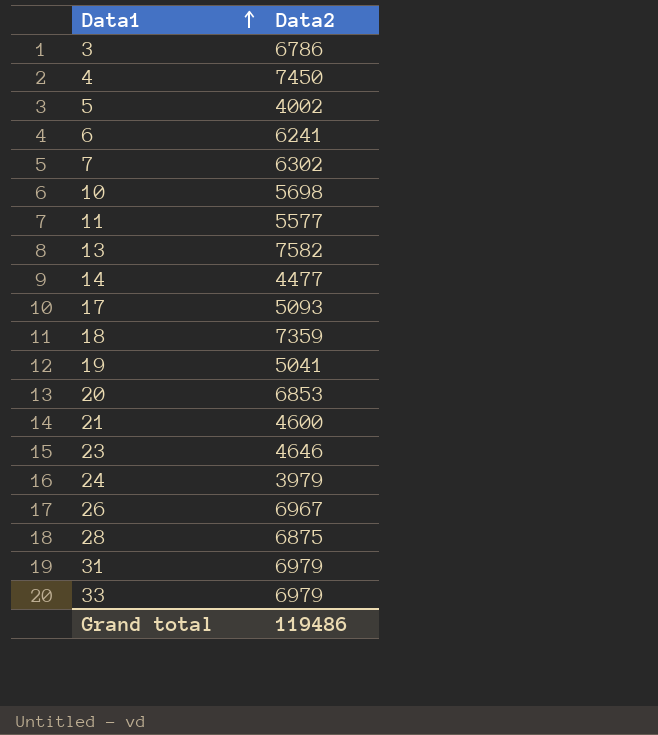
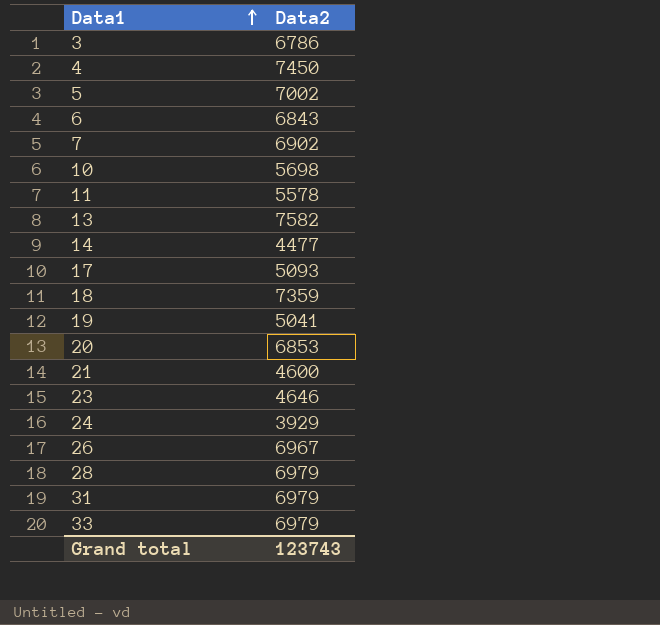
5 | Data2: 4002 -> 7002
6 | Data2: 6241 -> 6843
7 | Data2: 6302 -> 6902
11 | Data2: 5577 -> 5578
24 | Data2: 3979 -> 3929
28 | Data2: 6875 -> 6979
Grand total | Data2: 119486 -> 123743

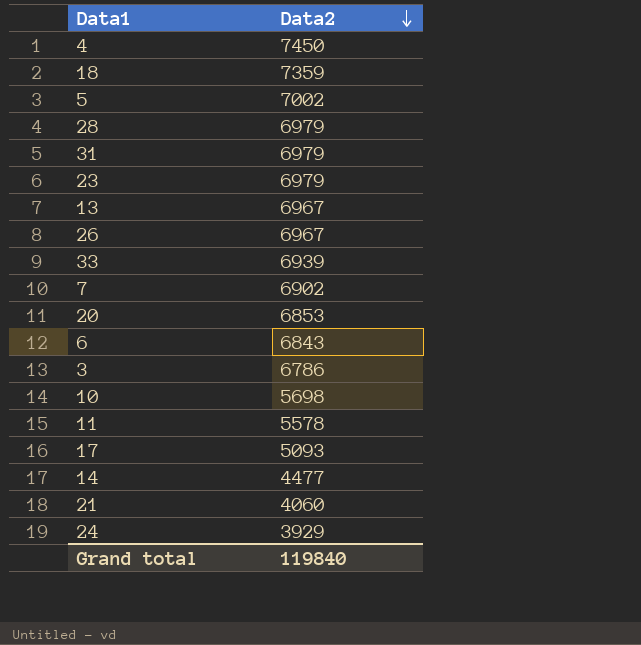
row order: Data1 ascending -> Data2 descending
row 19: 5041 -> none
23 | Data2: 4646 -> 6979
13 | Data2: 7582 -> 6967
33 | Data2: 6979 -> 6939
21 | Data2: 4600 -> 4060
Grand total | Data2: 123743 -> 119840

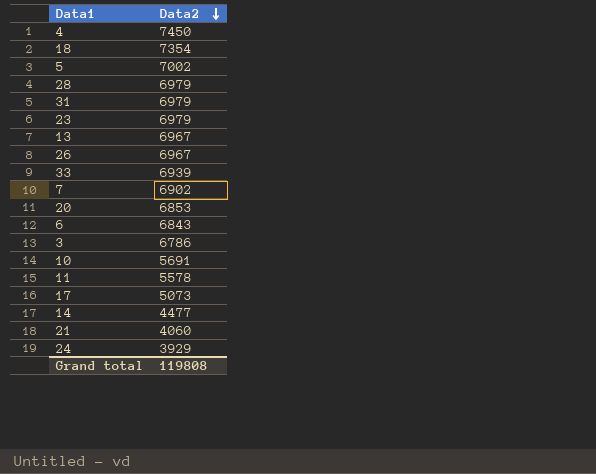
18 | Data2: 7359 -> 7354
10 | Data2: 5698 -> 5691
17 | Data2: 5093 -> 5073
Grand total | Data2: 119840 -> 119808

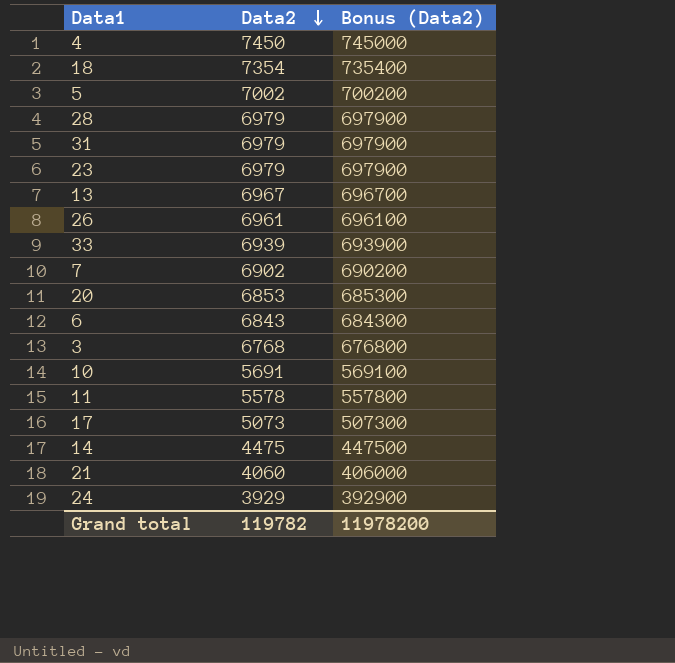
column Bonus (Data2) | formula: none -> [Data2] * 100
26 | Data2: 6967 -> 6961
3 | Data2: 6786 -> 6768
14 | Data2: 4477 -> 4475
Grand total | Data2: 119808 -> 119782

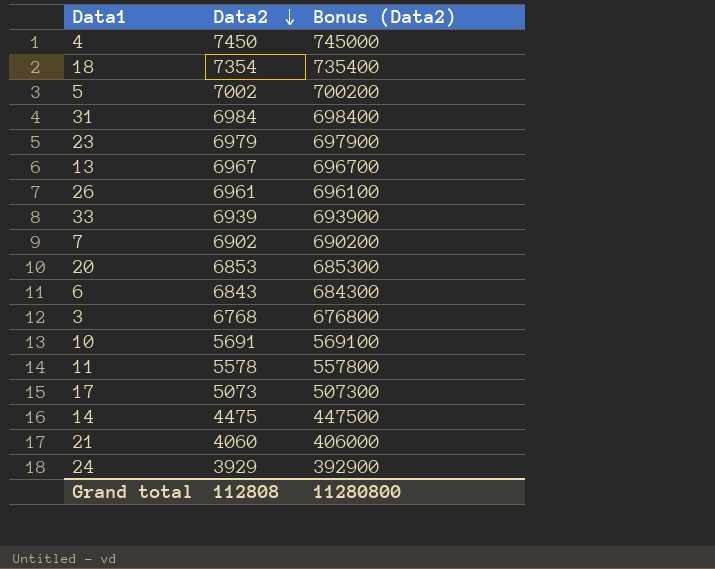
row 28: 6979 | 697900 -> none
31 | Data2: 6979 -> 6984
31 | Bonus (Data2): 697900 -> 698400
Grand total | Data2: 119782 -> 112808
Grand total | Bonus (Data2): 11978200 -> 11280800

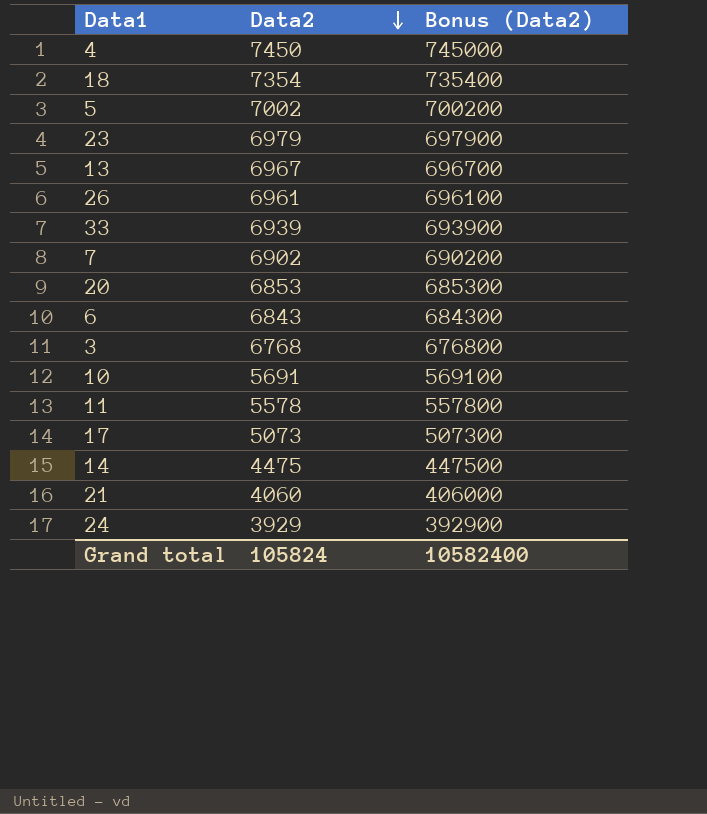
row 31: 6984 | 698400 -> none
Grand total | Data2: 112808 -> 105824
Grand total | Bonus (Data2): 11280800 -> 10582400

